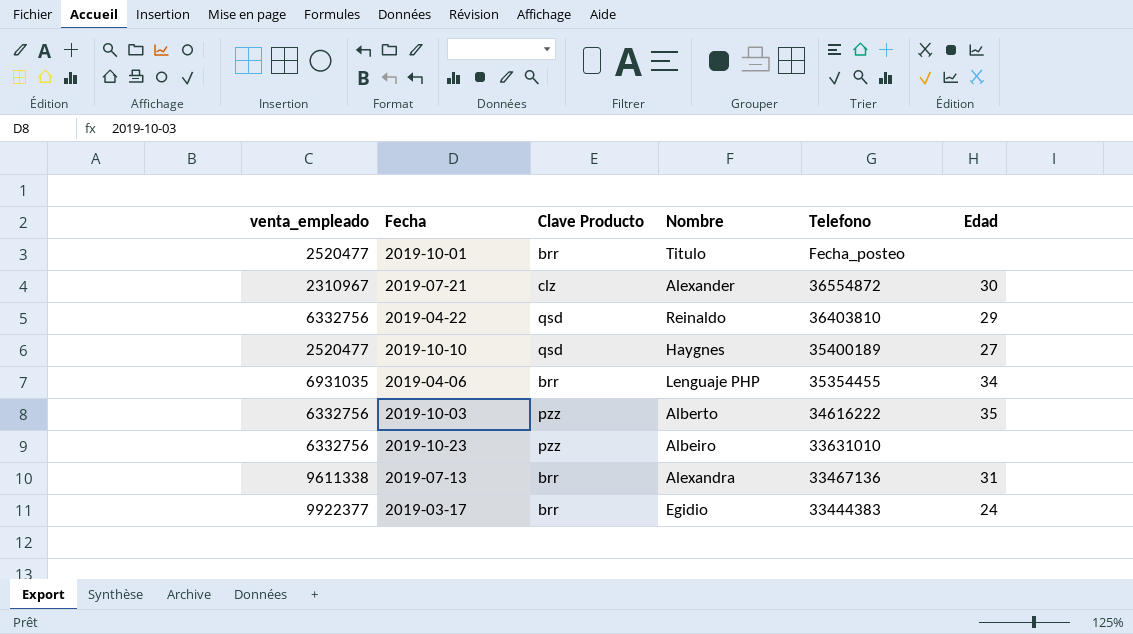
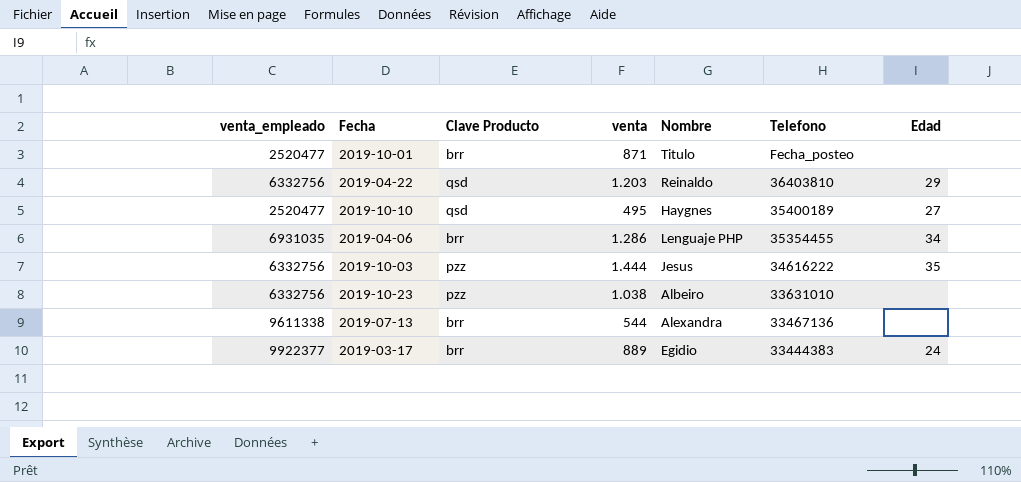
column venta | position: none -> 4
row 2019-07-21: 2310967 | clz | Alexander | 36554872 | 30 -> none
2019-10-03 | Nombre: Alberto -> Jesus
2019-07-13 | Edad: 31 -> none

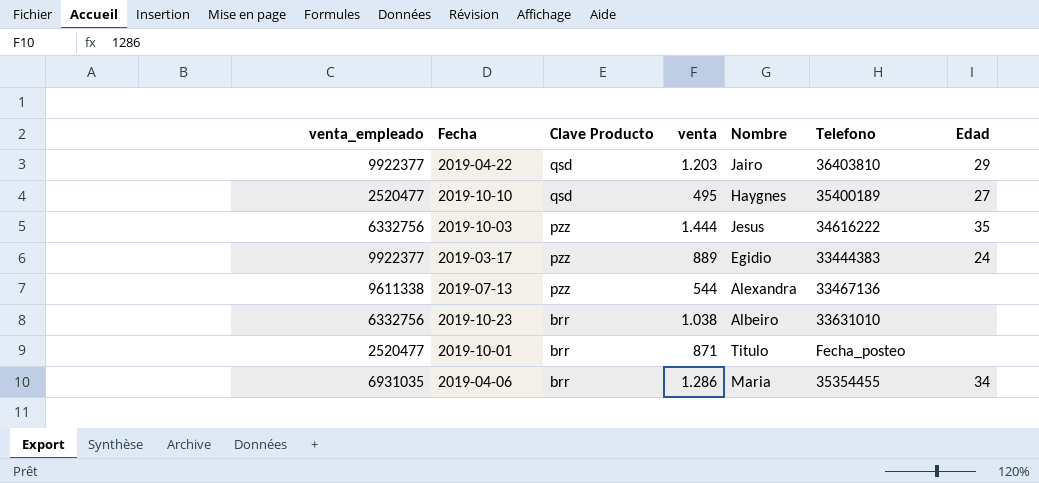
row order: Telefono descending -> Clave Producto descending
2019-04-22 | venta_empleado: 6332756 -> 9922377
2019-04-22 | Nombre: Reinaldo -> Jairo
2019-03-17 | Clave Producto: brr -> pzz
2019-07-13 | Clave Producto: brr -> pzz
2019-10-23 | Clave Producto: pzz -> brr
2019-04-06 | Nombre: Lenguaje PHP -> Maria

